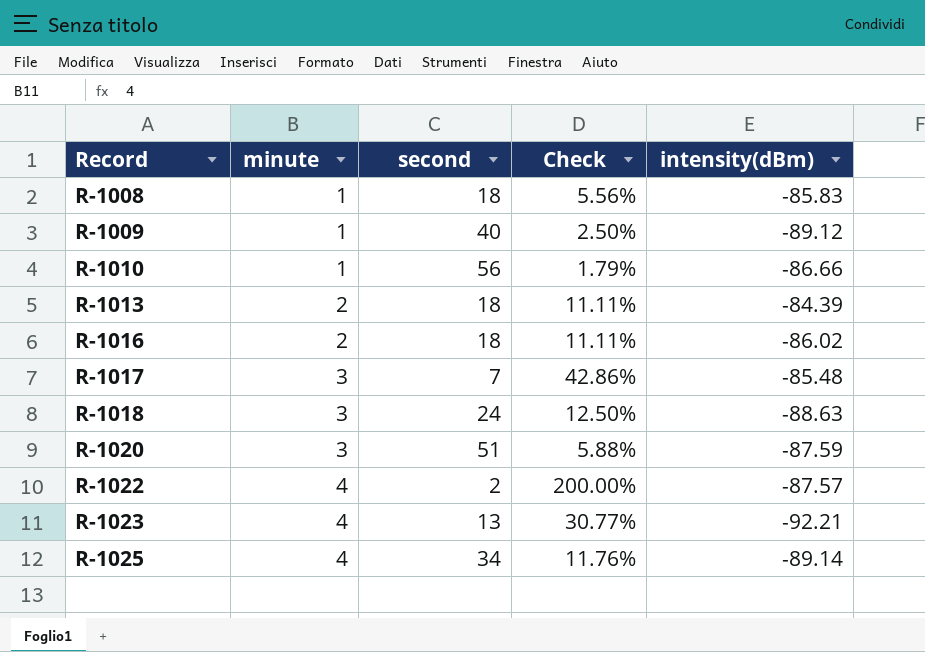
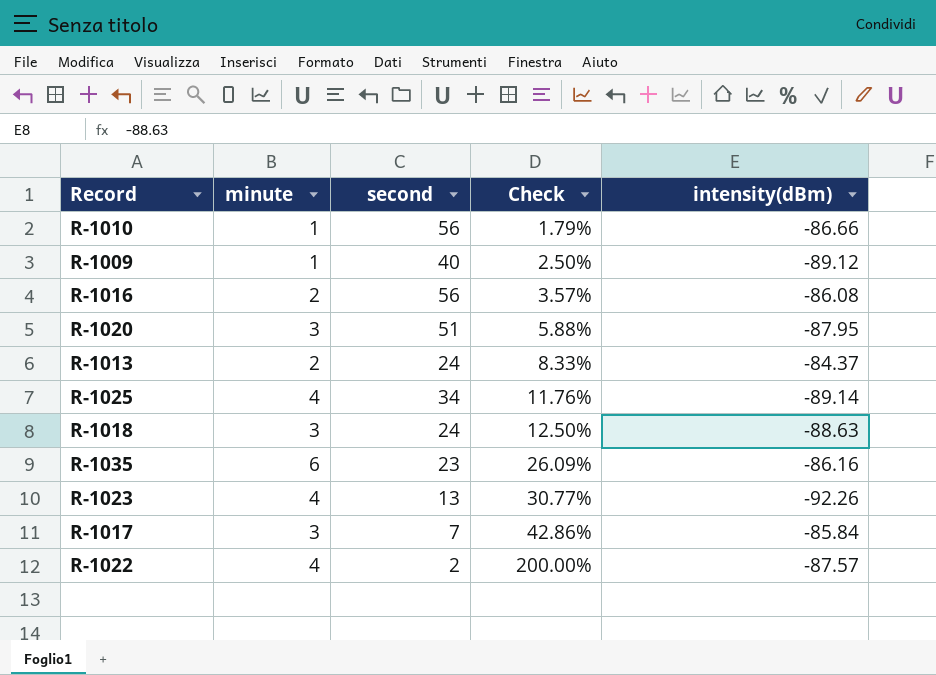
row order: Record ascending -> Check ascending
row R-1008: 1 | 18 | 5.56% | -85.83 -> none
R-1016 | second: 18 -> 56
R-1016 | Check: 11.11% -> 3.57%
R-1016 | intensity(dBm): -86.02 -> -86.08
R-1020 | intensity(dBm): -87.59 -> -87.95
R-1013 | second: 18 -> 24
R-1013 | Check: 11.11% -> 8.33%
R-1013 | intensity(dBm): -84.39 -> -84.37
row R-1035: none -> 6 | 23 | 26.09% | -86.16
R-1023 | intensity(dBm): -92.21 -> -92.26
R-1017 | intensity(dBm): -85.48 -> -85.84

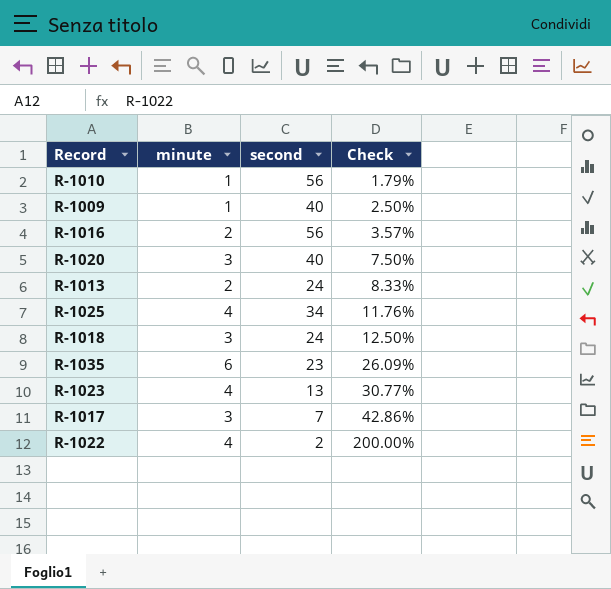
column intensity(dBm) | position: 5 -> none
R-1020 | second: 51 -> 40
R-1020 | Check: 5.88% -> 7.50%

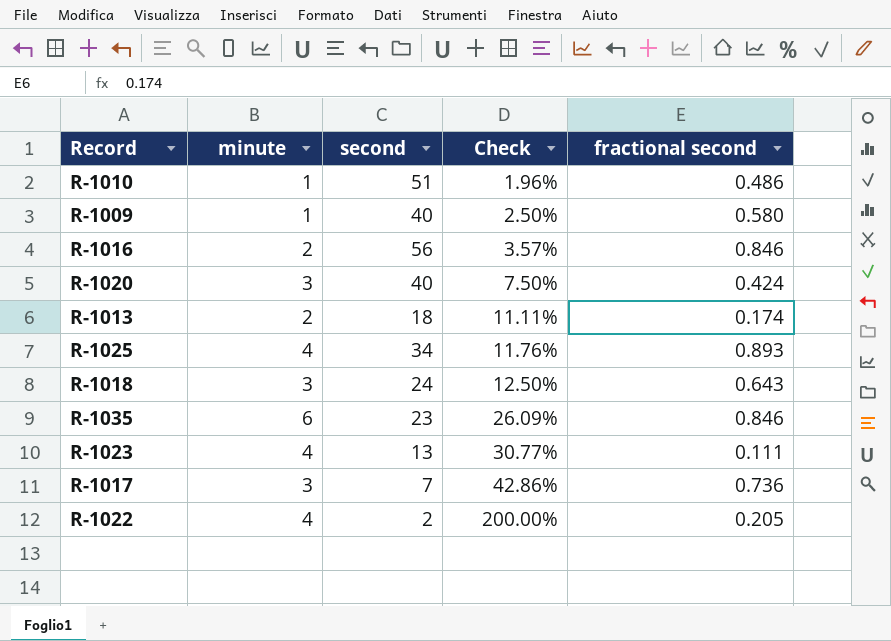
column fractional second | position: none -> 5
R-1010 | second: 56 -> 51
R-1010 | Check: 1.79% -> 1.96%
R-1013 | second: 24 -> 18
R-1013 | Check: 8.33% -> 11.11%

